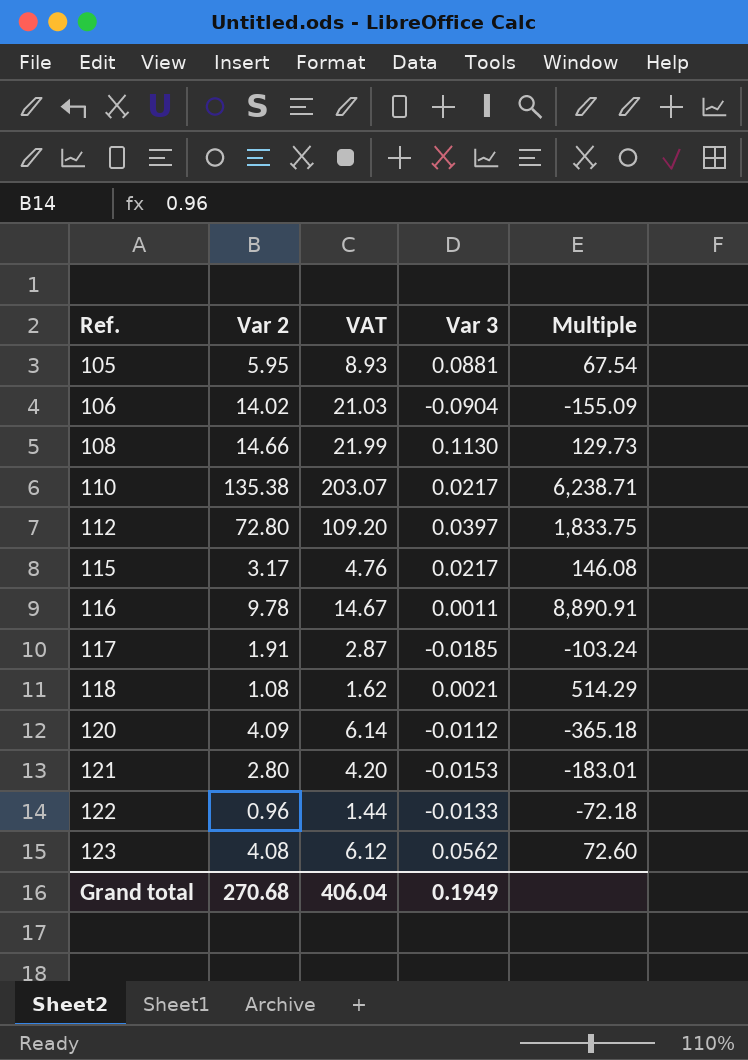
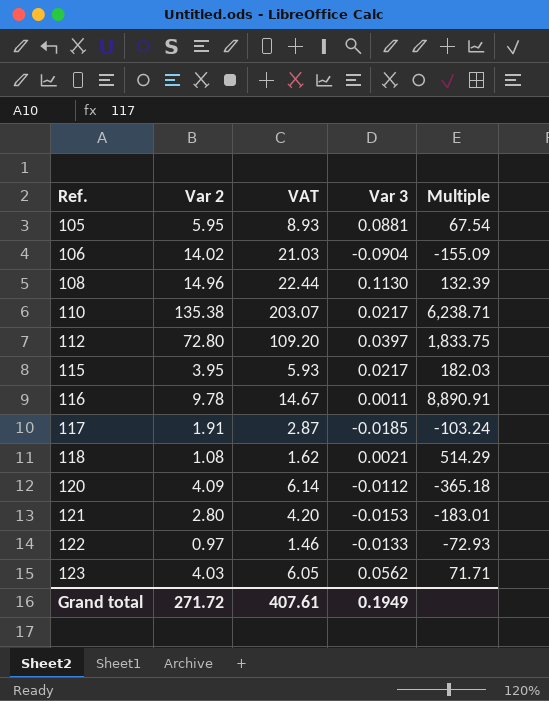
108 | Var 2: 14.66 -> 14.96
108 | VAT: 21.99 -> 22.44
108 | Multiple: 129.73 -> 132.39
115 | Var 2: 3.17 -> 3.95
115 | VAT: 4.76 -> 5.93
115 | Multiple: 146.08 -> 182.03
122 | Var 2: 0.96 -> 0.97
122 | VAT: 1.44 -> 1.46
122 | Multiple: -72.18 -> -72.93
123 | Var 2: 4.08 -> 4.03
123 | VAT: 6.12 -> 6.05
123 | Multiple: 72.60 -> 71.71
Grand total | Var 2: 270.68 -> 271.72
Grand total | VAT: 406.04 -> 407.61

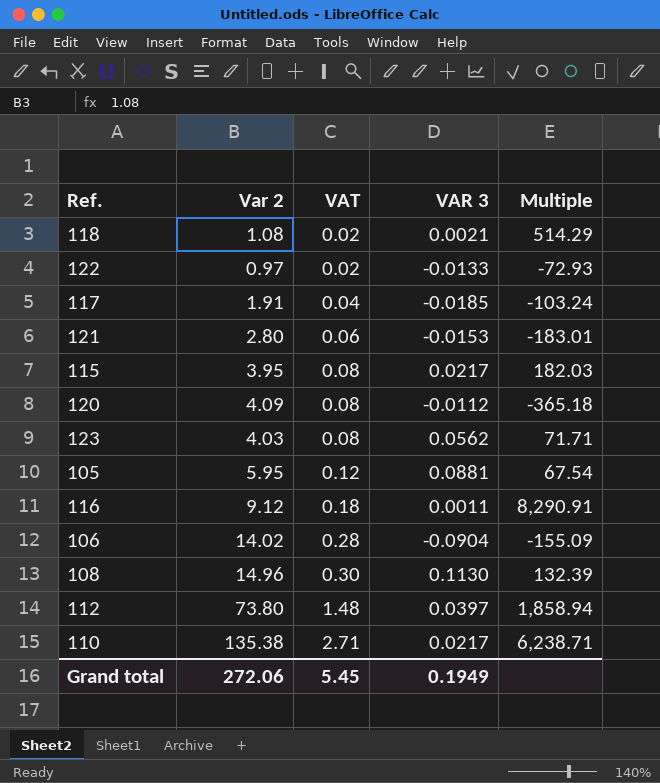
row order: Ref. ascending -> VAT ascending
column VAT | formula: [Var 2] * 1.5 -> [Var 2] * 0.02
column name: Var 3 -> VAR 3
116 | Var 2: 9.78 -> 9.12
116 | Multiple: 8,890.91 -> 8,290.91
112 | Var 2: 72.80 -> 73.80
112 | Multiple: 1,833.75 -> 1,858.94
Grand total | Var 2: 271.72 -> 272.06
Grand total | VAT: 407.61 -> 5.45

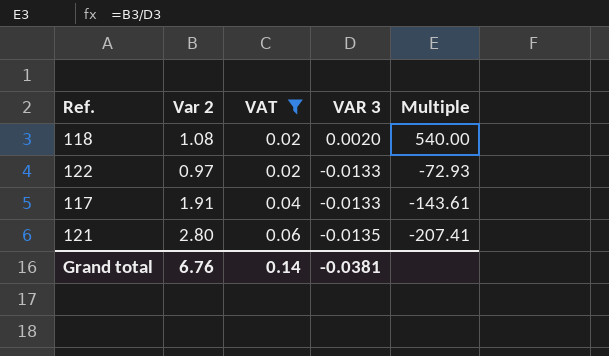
filter: none -> VAT <= 0.06
118 | VAR 3: 0.0021 -> 0.0020
118 | Multiple: 514.29 -> 540.00
117 | VAR 3: -0.0185 -> -0.0133
117 | Multiple: -103.24 -> -143.61
121 | VAR 3: -0.0153 -> -0.0135
121 | Multiple: -183.01 -> -207.41
Grand total | Var 2: 272.06 -> 6.76
Grand total | VAT: 5.45 -> 0.14
Grand total | VAR 3: 0.1949 -> -0.0381

